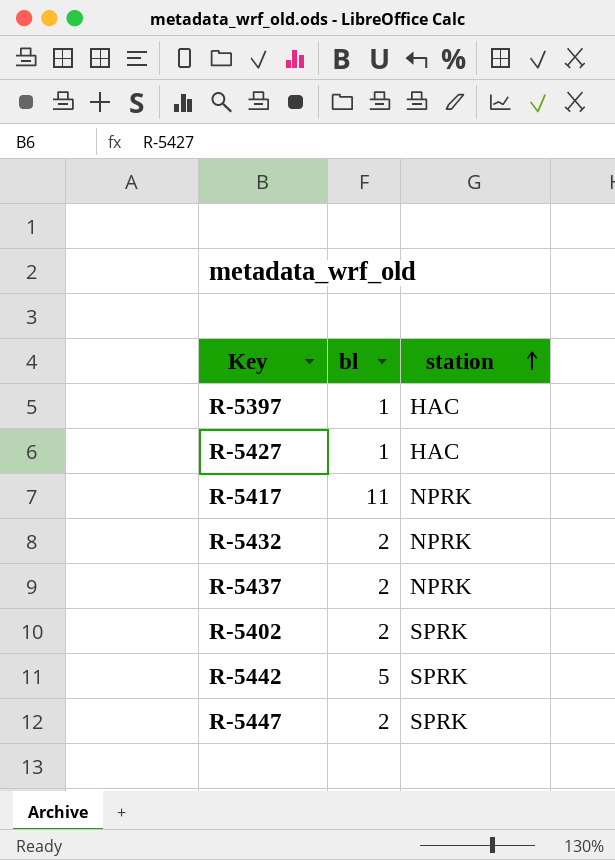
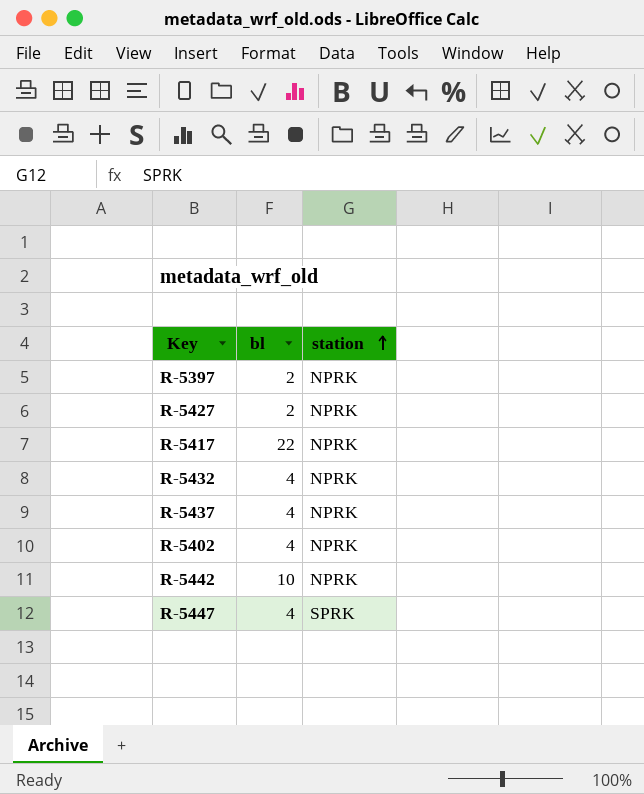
R-5397 | bl: 1 -> 2
R-5397 | station: HAC -> NPRK
R-5427 | bl: 1 -> 2
R-5427 | station: HAC -> NPRK
R-5417 | bl: 11 -> 22
R-5432 | bl: 2 -> 4
R-5437 | bl: 2 -> 4
R-5402 | bl: 2 -> 4
R-5402 | station: SPRK -> NPRK
R-5442 | bl: 5 -> 10
R-5442 | station: SPRK -> NPRK
R-5447 | bl: 2 -> 4

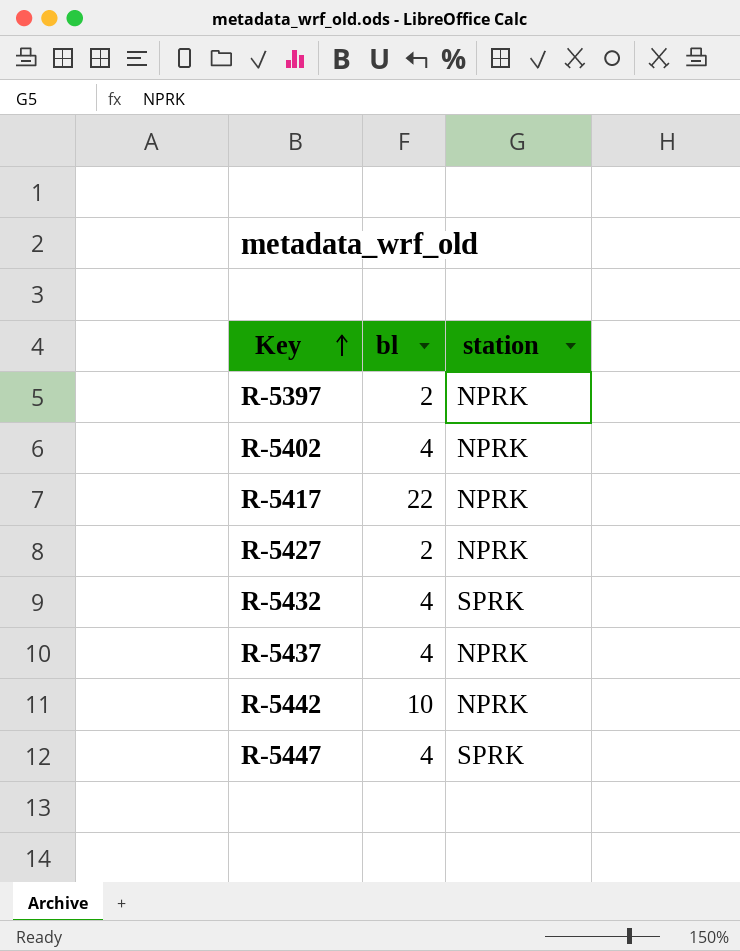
row order: station ascending -> Key ascending
R-5432 | station: NPRK -> SPRK

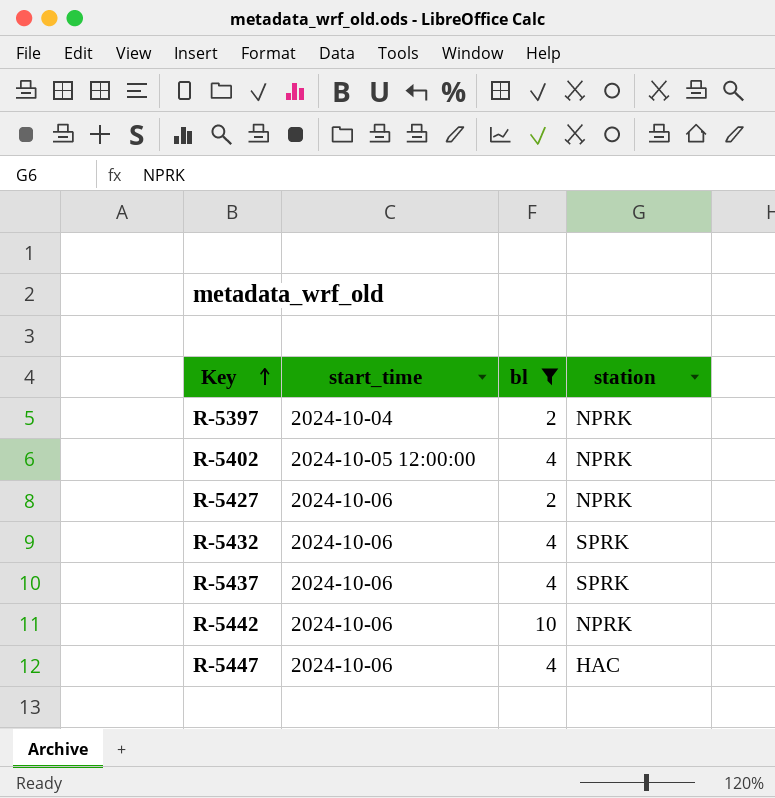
filter: none -> bl != 22
column start_time | position: none -> 2
R-5437 | station: NPRK -> SPRK
R-5447 | station: SPRK -> HAC

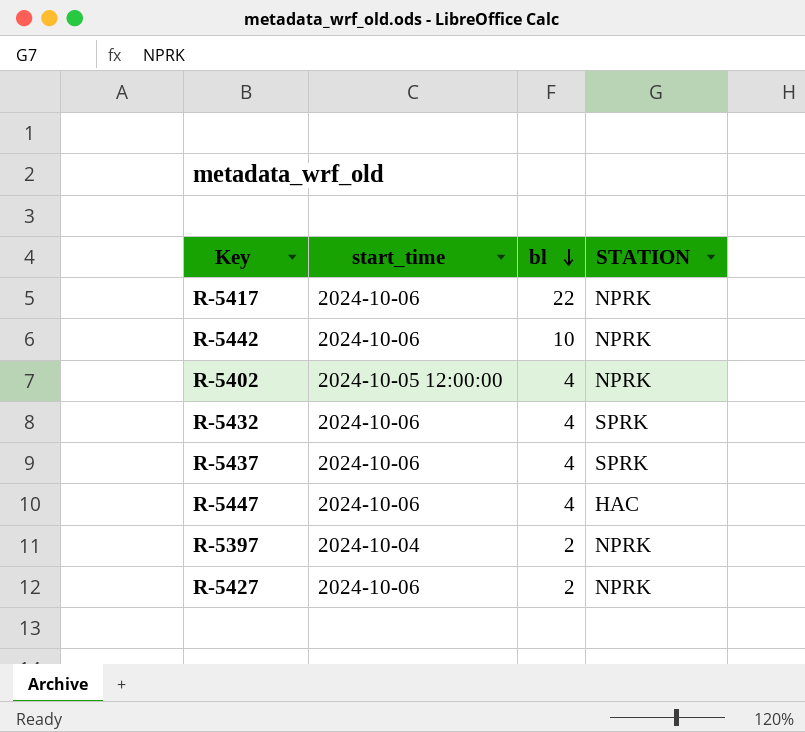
filter: bl != 22 -> none
row order: Key ascending -> bl descending
column name: station -> STATION

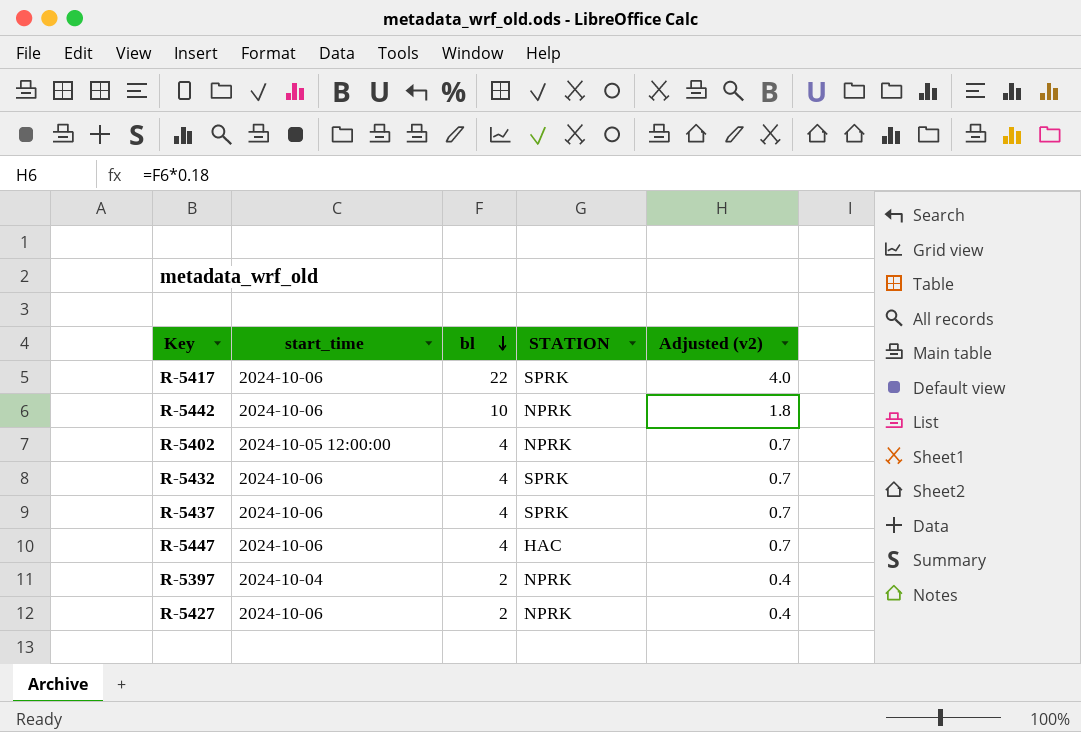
column Adjusted (v2) | formula: none -> [bl] * 0.18
R-5417 | STATION: NPRK -> SPRK

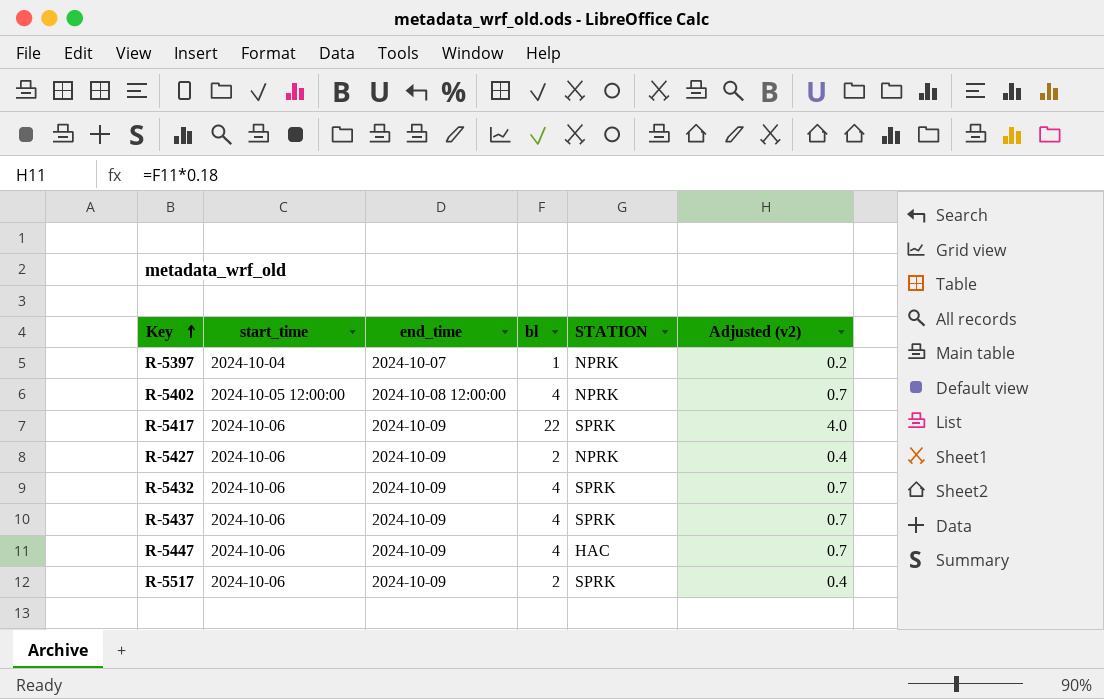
row order: bl descending -> Key ascending
column end_time | position: none -> 3
row R-5442: 2024-10-06 | 10 | NPRK | 1.8 -> none
R-5397 | bl: 2 -> 1
R-5397 | Adjusted (v2): 0.4 -> 0.2
row R-5517: none -> 2024-10-06 | 2024-10-09 | 2 | SPRK | 0.4

